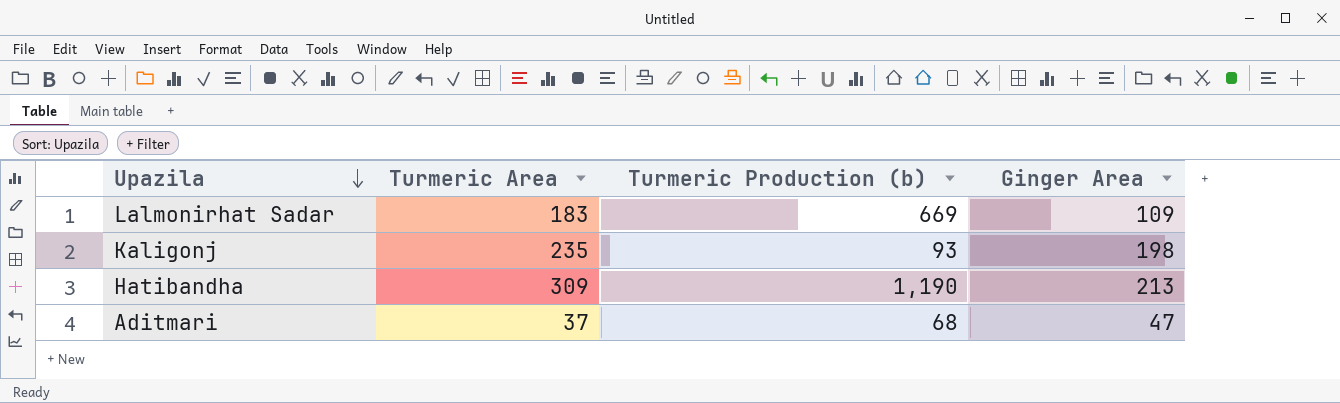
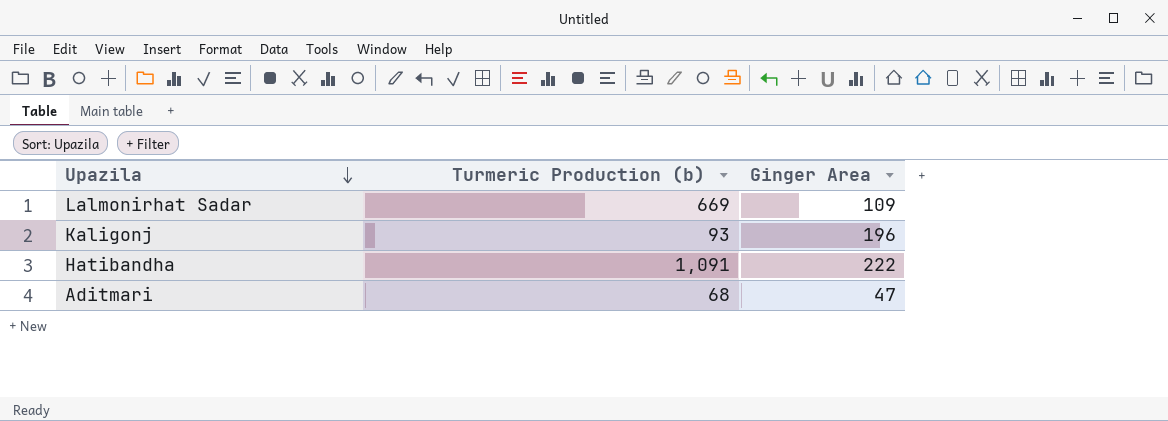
column Turmeric Area | position: 2 -> none
Kaligonj | Ginger Area: 198 -> 196
Hatibandha | Turmeric Production (b): 1,190 -> 1,091
Hatibandha | Ginger Area: 213 -> 222

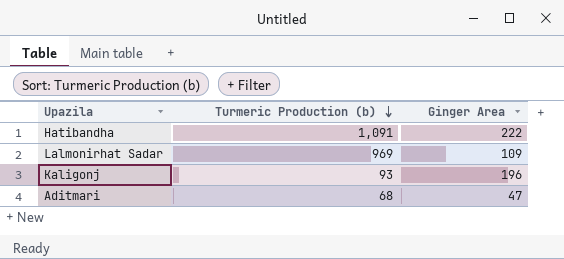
row order: Upazila descending -> Turmeric Production (b) descending
Lalmonirhat Sadar | Turmeric Production (b): 669 -> 969

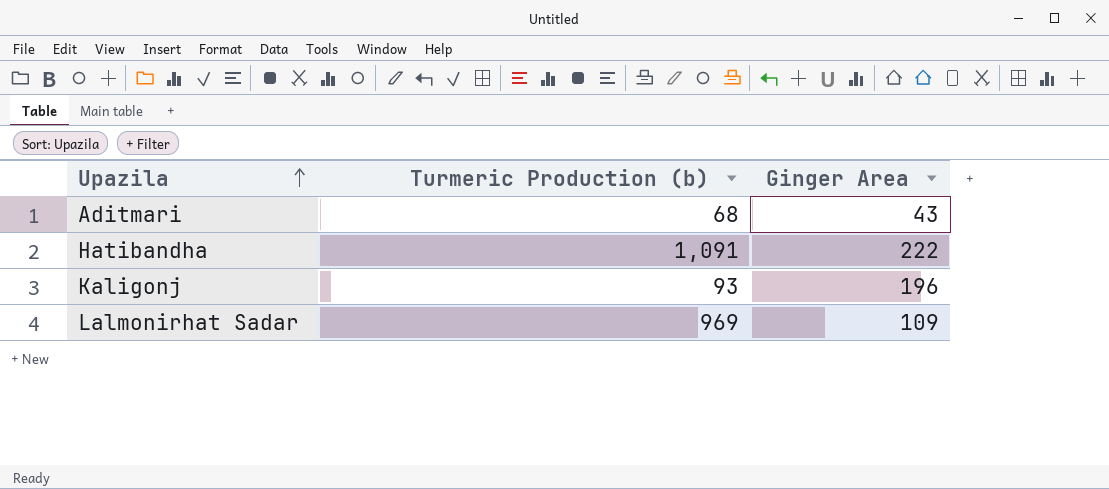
row order: Turmeric Production (b) descending -> Upazila ascending
Aditmari | Ginger Area: 47 -> 43

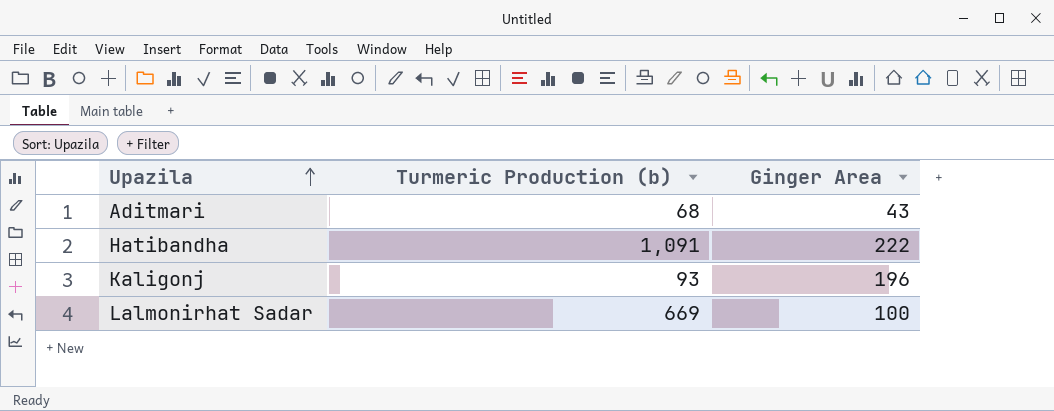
Lalmonirhat Sadar | Turmeric Production (b): 969 -> 669
Lalmonirhat Sadar | Ginger Area: 109 -> 100

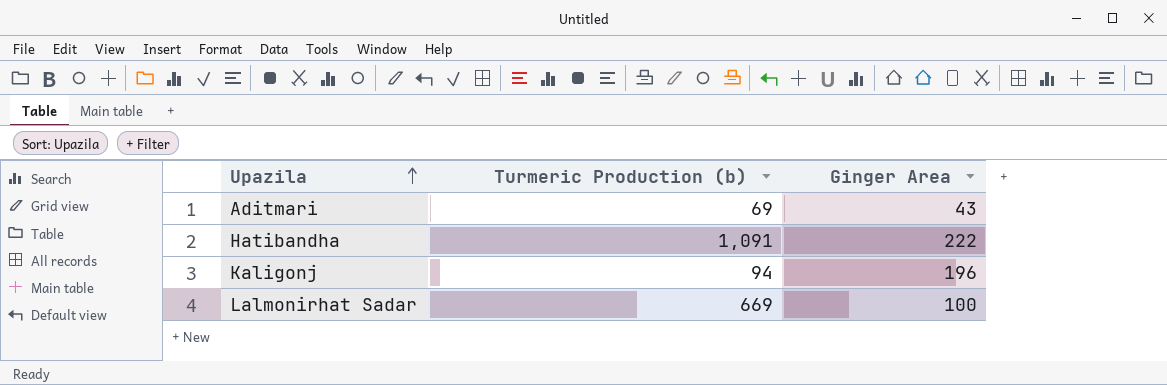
Aditmari | Turmeric Production (b): 68 -> 69
Kaligonj | Turmeric Production (b): 93 -> 94

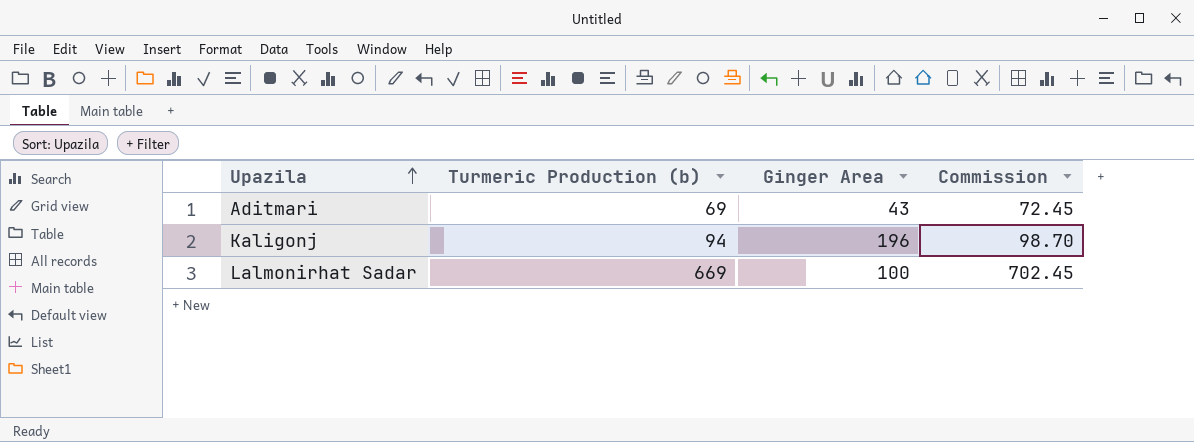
column Commission | formula: none -> [Turmeric Production (b)] * 1.05
row Hatibandha: 1,091 | 222 -> none

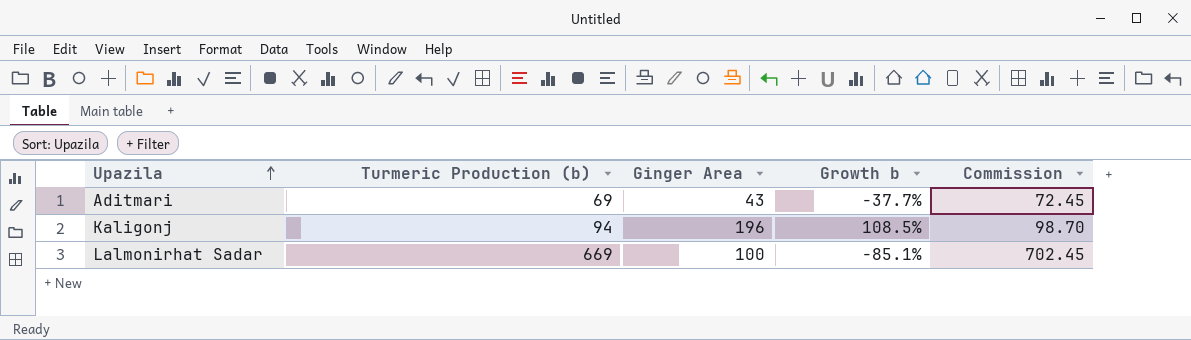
column Growth b | formula: none -> ([Ginger Area] - [Turmeric Production (b)]) / [Turmeric Production (b)]

